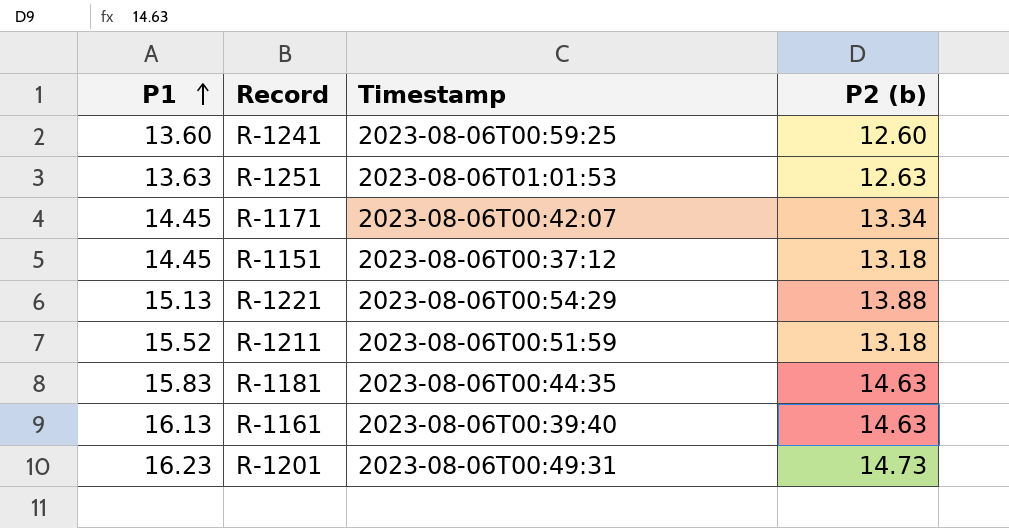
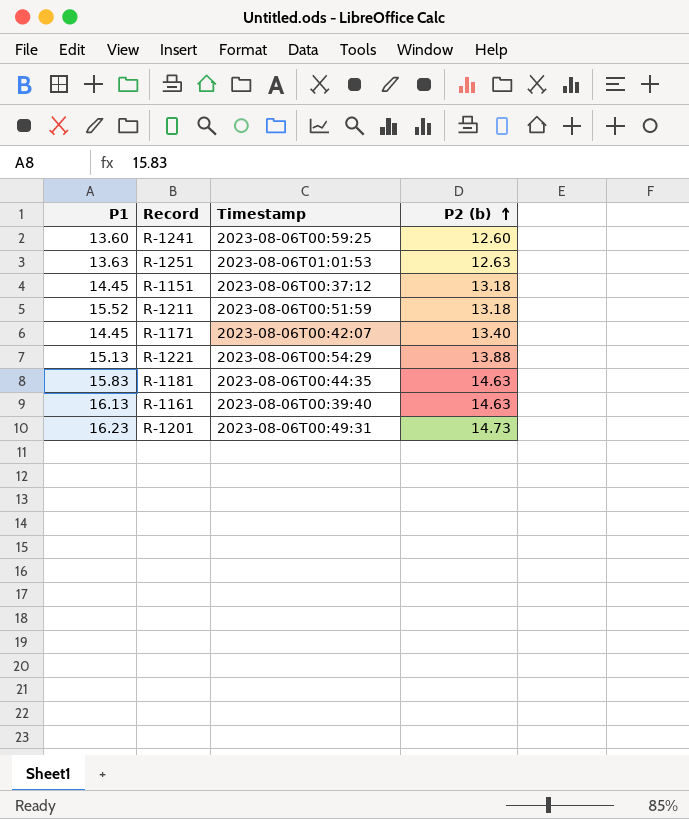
row order: P1 ascending -> P2 (b) ascending
R-1171 | P2 (b): 13.34 -> 13.40

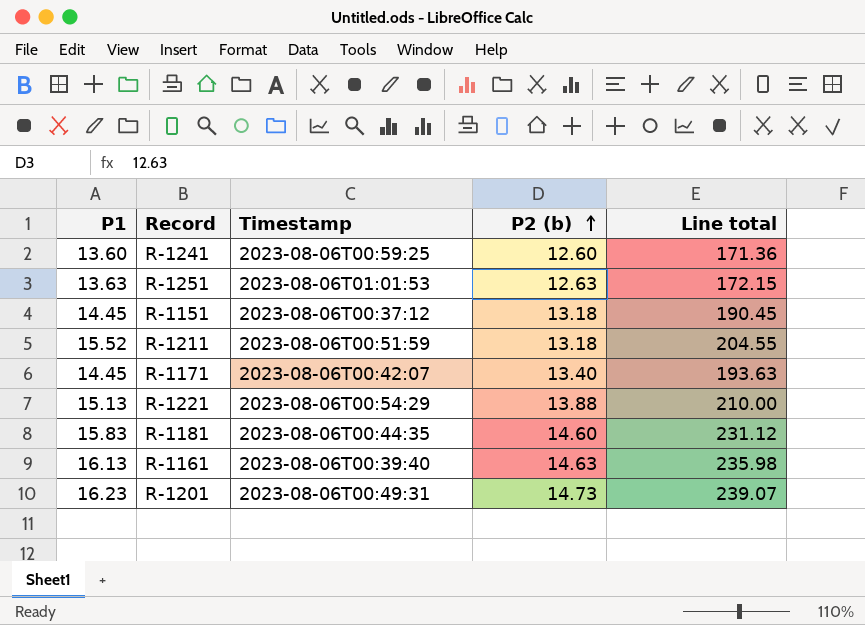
column Line total | formula: none -> [P1] * [P2 (b)]
R-1181 | P2 (b): 14.63 -> 14.60

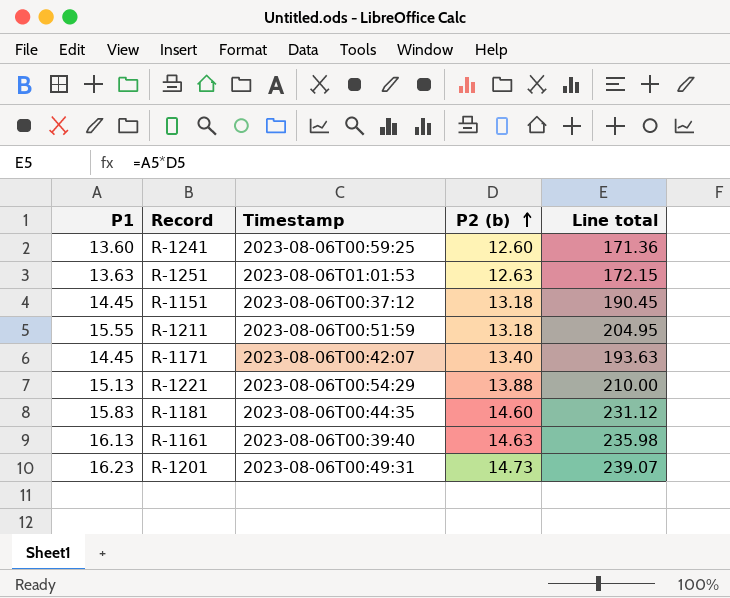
R-1211 | P1: 15.52 -> 15.55
R-1211 | Line total: 204.55 -> 204.95

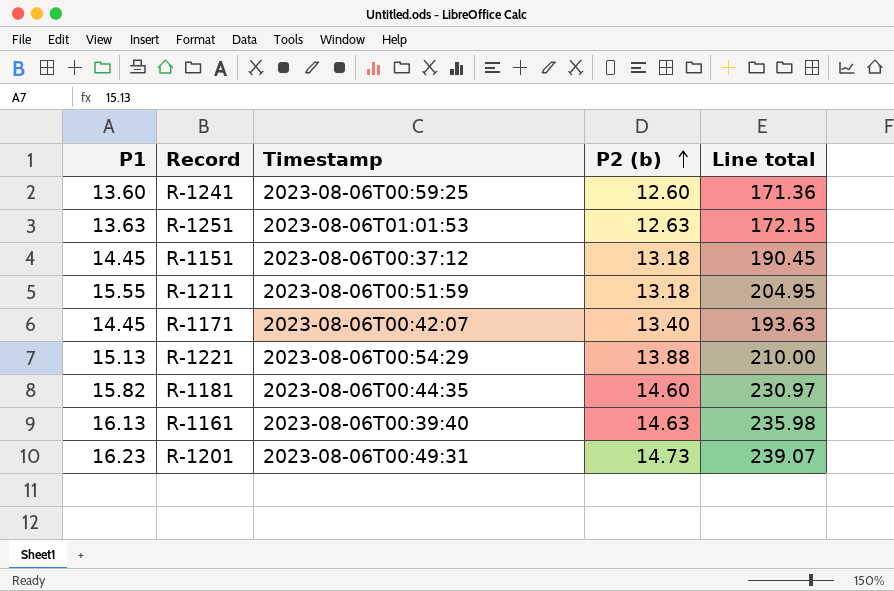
R-1181 | P1: 15.83 -> 15.82
R-1181 | Line total: 231.12 -> 230.97

